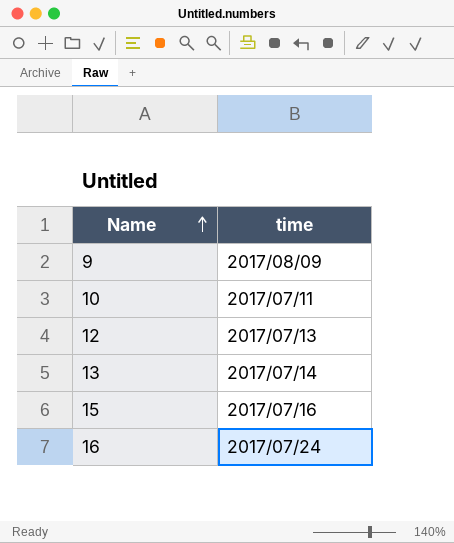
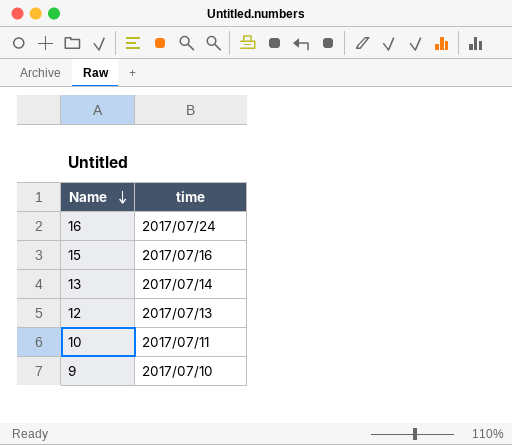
row order: Name ascending -> Name descending
9 | time: 2017/08/09 -> 2017/07/10

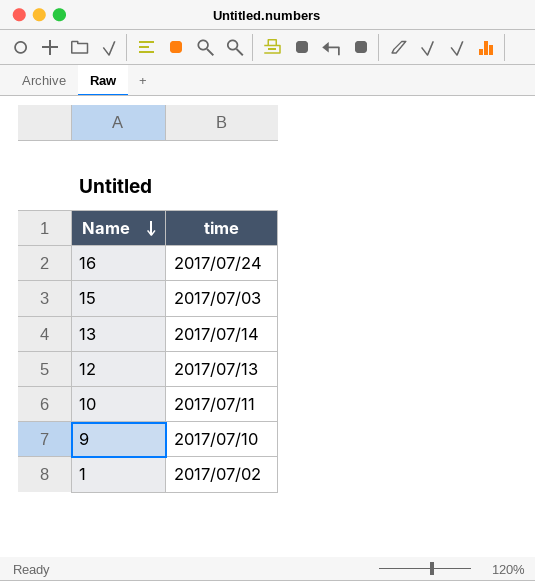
15 | time: 2017/07/16 -> 2017/07/03
row 1: none -> 2017/07/02

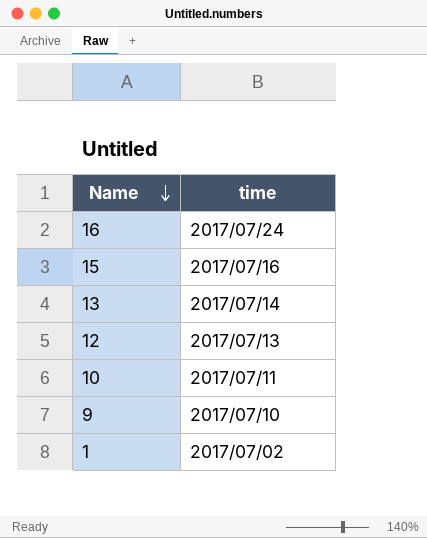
15 | time: 2017/07/03 -> 2017/07/16

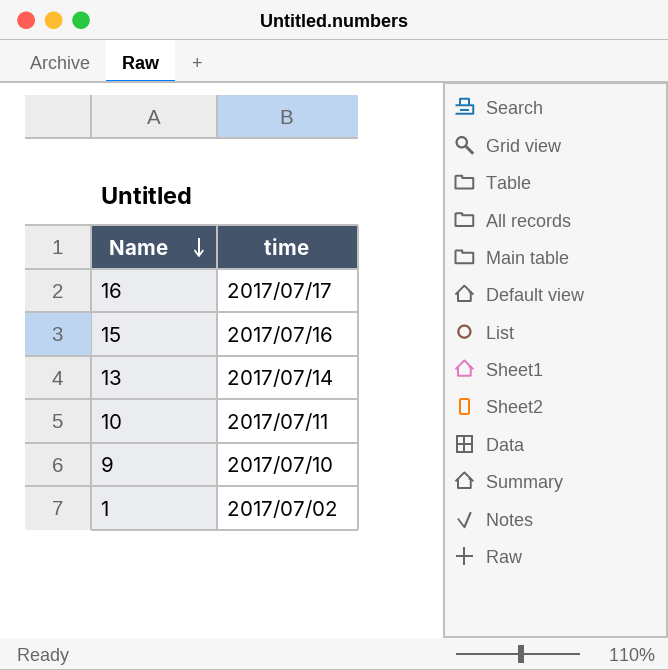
row 12: 2017/07/13 -> none
16 | time: 2017/07/24 -> 2017/07/17

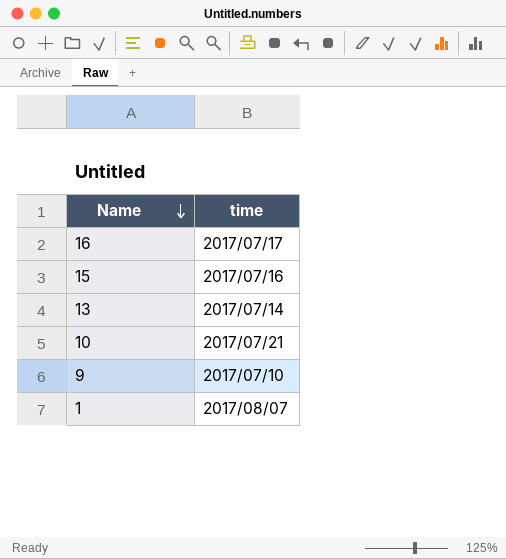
10 | time: 2017/07/11 -> 2017/07/21
1 | time: 2017/07/02 -> 2017/08/07

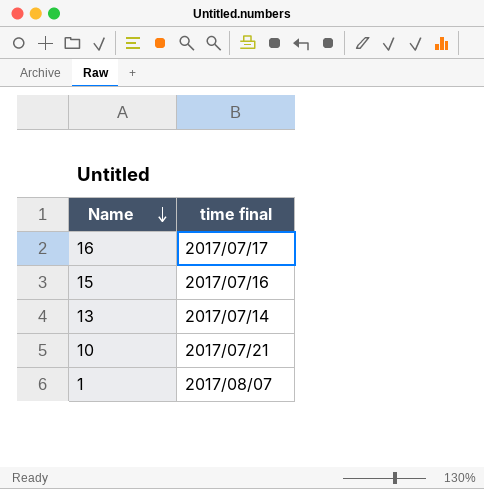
column name: time -> time final
row 9: 2017/07/10 -> none

